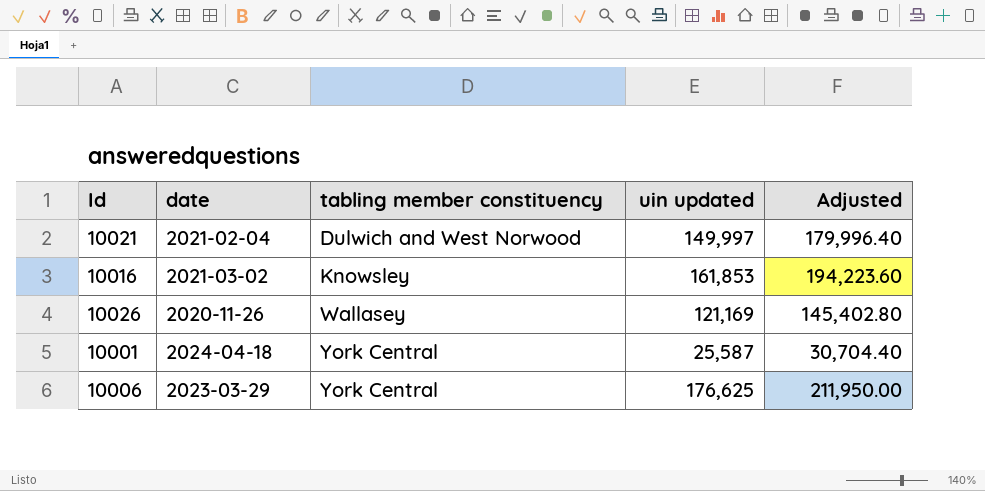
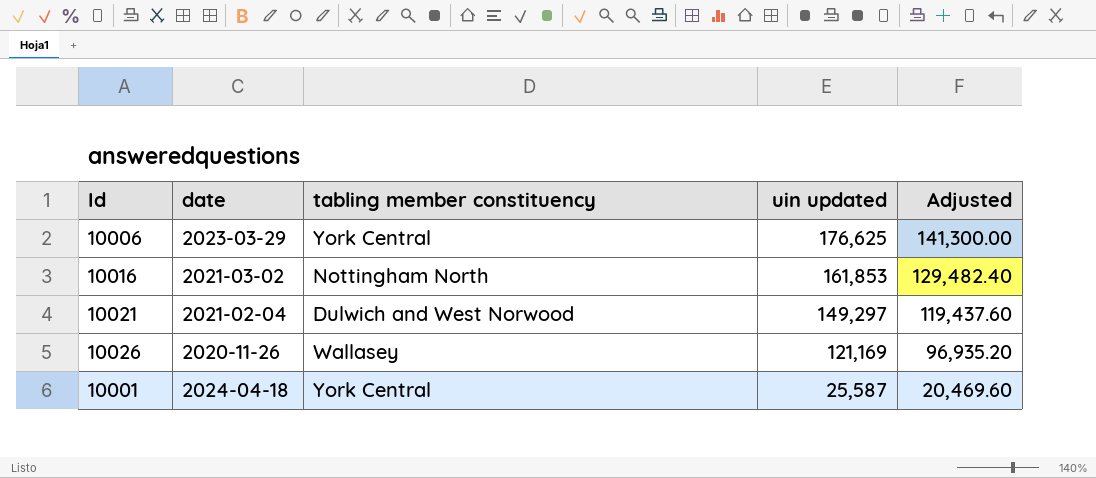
row order: tabling member constituency ascending -> uin updated descending
column Adjusted | formula: [uin updated] * 1.2 -> [uin updated] * 0.8
10016 | tabling member constituency: Knowsley -> Nottingham North
10021 | uin updated: 149,997 -> 149,297

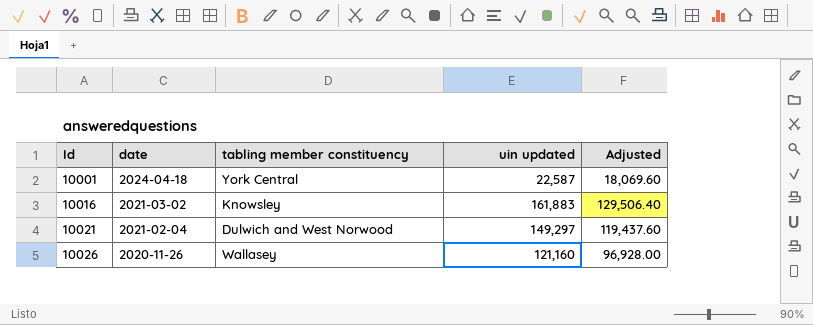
row order: uin updated descending -> Id ascending
row 10006: 2023-03-29 | York Central | 176,625 | 141,300.00 -> none
10001 | uin updated: 25,587 -> 22,587
10001 | Adjusted: 20,469.60 -> 18,069.60
10016 | tabling member constituency: Nottingham North -> Knowsley
10016 | uin updated: 161,853 -> 161,883
10016 | Adjusted: 129,482.40 -> 129,506.40
10026 | uin updated: 121,169 -> 121,160
10026 | Adjusted: 96,935.20 -> 96,928.00

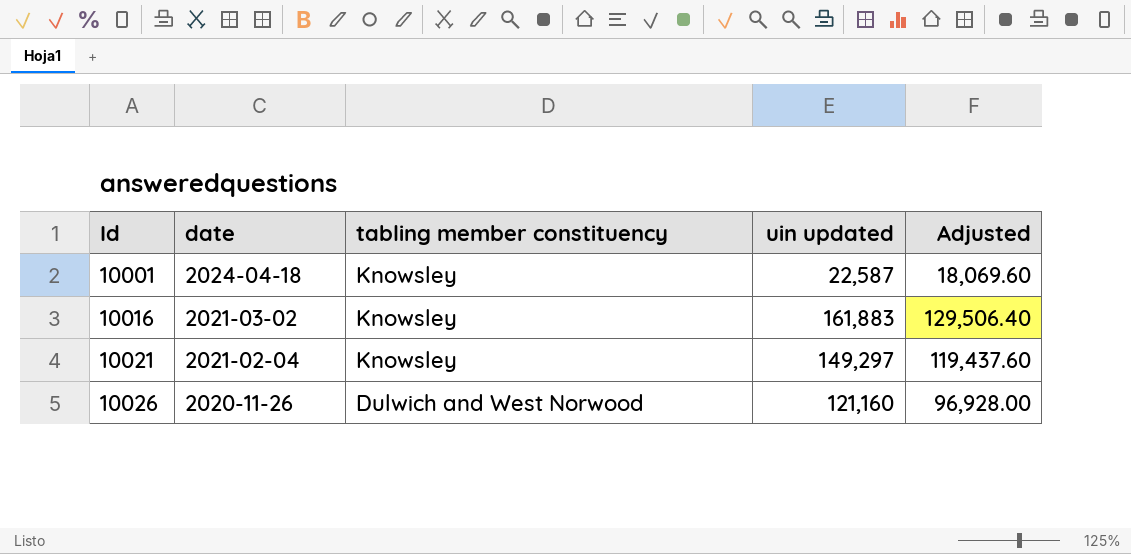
10001 | tabling member constituency: York Central -> Knowsley
10021 | tabling member constituency: Dulwich and West Norwood -> Knowsley
10026 | tabling member constituency: Wallasey -> Dulwich and West Norwood

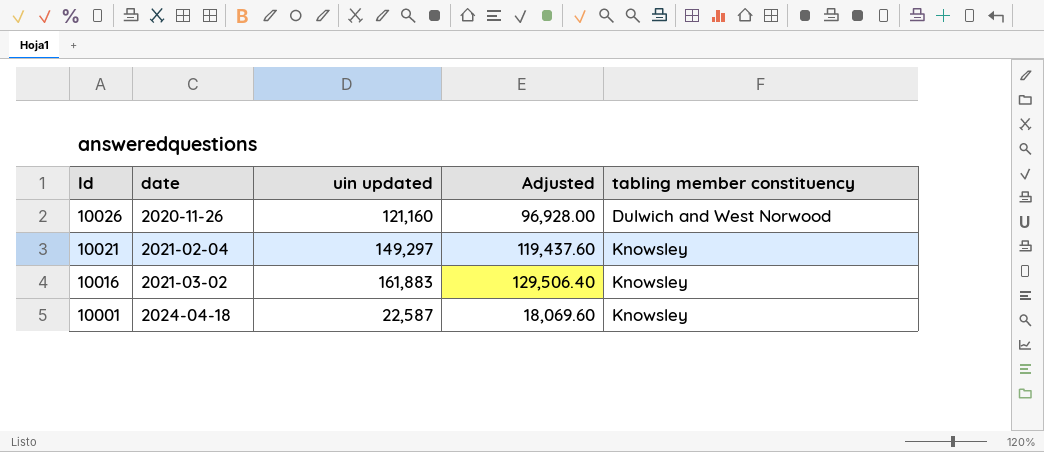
row order: Id ascending -> Id descending
column tabling member constituency | position: 3 -> 5

